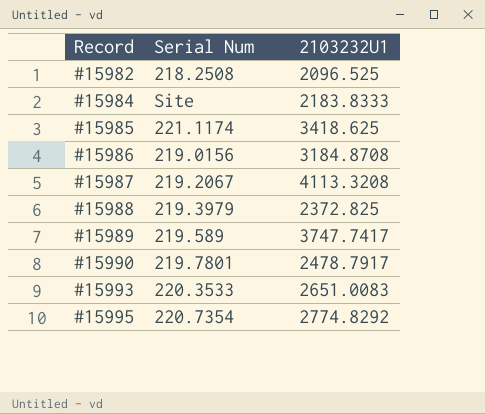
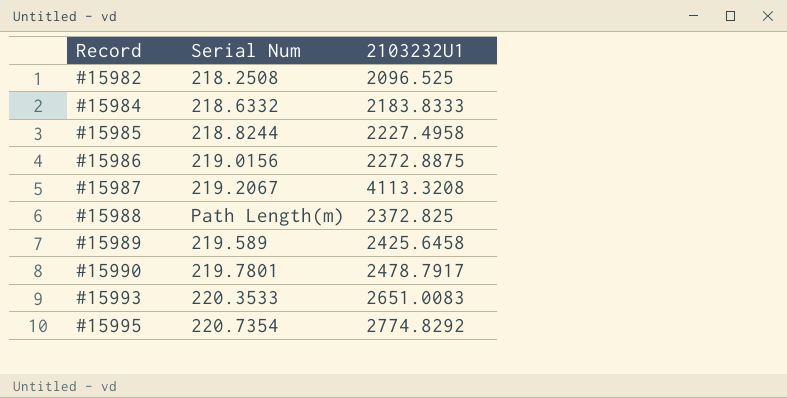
#15984 | Serial Num: Site -> 218.6332
#15985 | Serial Num: 221.1174 -> 218.8244
#15985 | 2103232U1: 3418.625 -> 2227.4958
#15986 | 2103232U1: 3184.8708 -> 2272.8875
#15988 | Serial Num: 219.3979 -> Path Length(m)
#15989 | 2103232U1: 3747.7417 -> 2425.6458

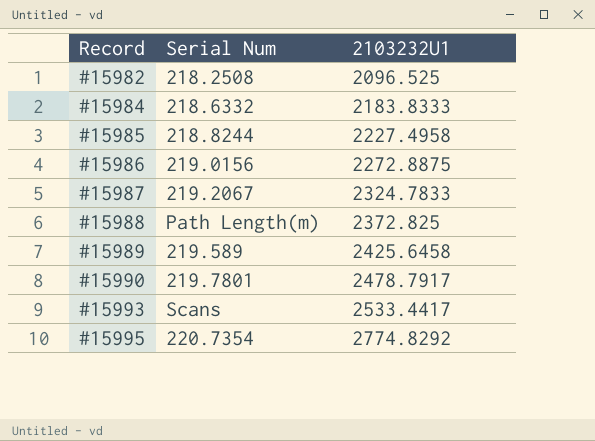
#15987 | 2103232U1: 4113.3208 -> 2324.7833
#15993 | Serial Num: 220.3533 -> Scans
#15993 | 2103232U1: 2651.0083 -> 2533.4417

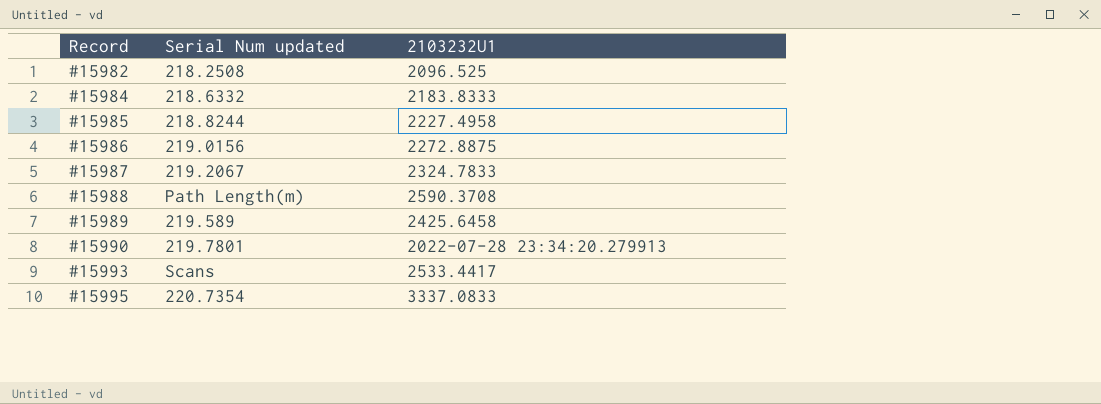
column name: Serial Num -> Serial Num updated
#15988 | 2103232U1: 2372.825 -> 2590.3708
#15990 | 2103232U1: 2478.7917 -> 2022-07-28 23:34:20.279913
#15995 | 2103232U1: 2774.8292 -> 3337.0833

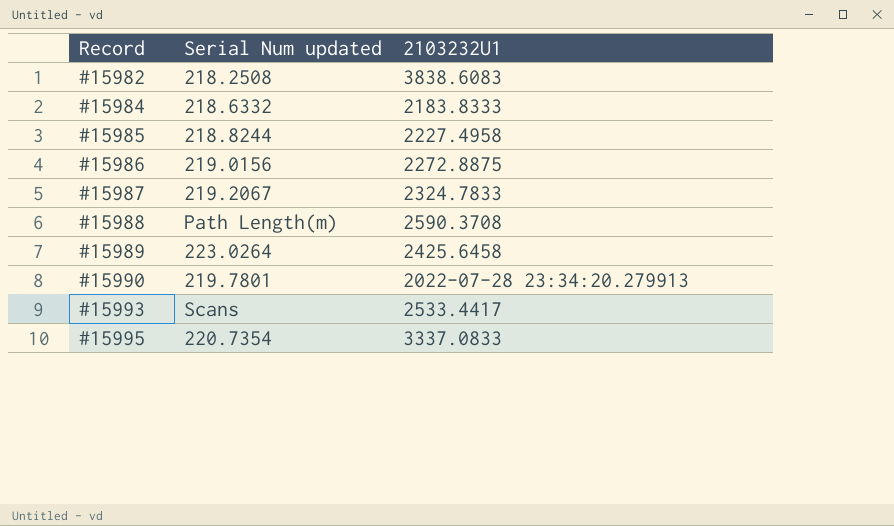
#15982 | 2103232U1: 2096.525 -> 3838.6083
#15989 | Serial Num updated: 219.589 -> 223.0264

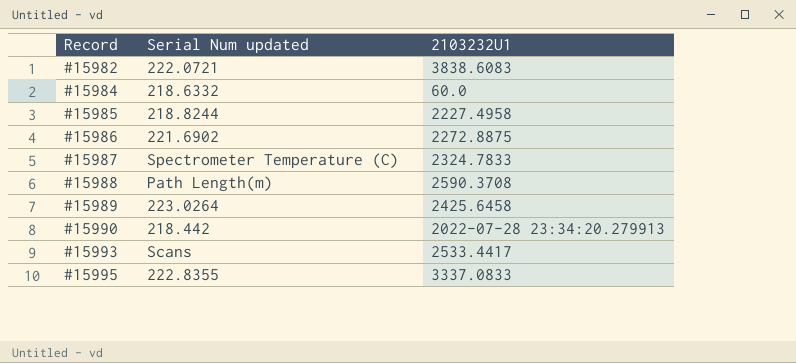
#15982 | Serial Num updated: 218.2508 -> 222.0721
#15984 | 2103232U1: 2183.8333 -> 60.0
#15986 | Serial Num updated: 219.0156 -> 221.6902
#15987 | Serial Num updated: 219.2067 -> Spectrometer Temperature (C)
#15990 | Serial Num updated: 219.7801 -> 218.442
#15995 | Serial Num updated: 220.7354 -> 222.8355

